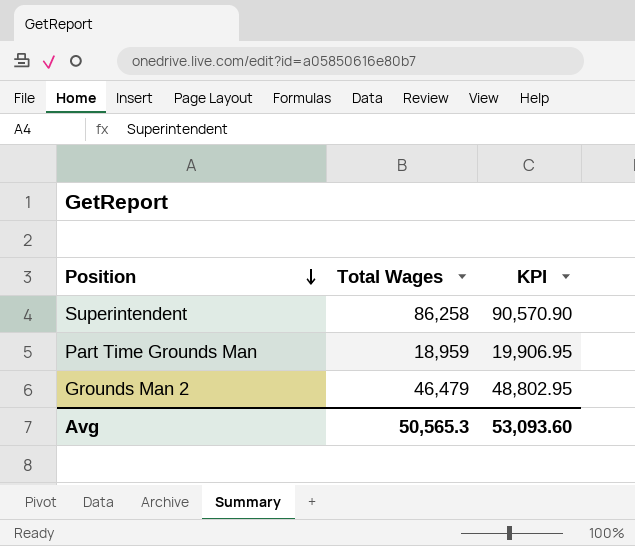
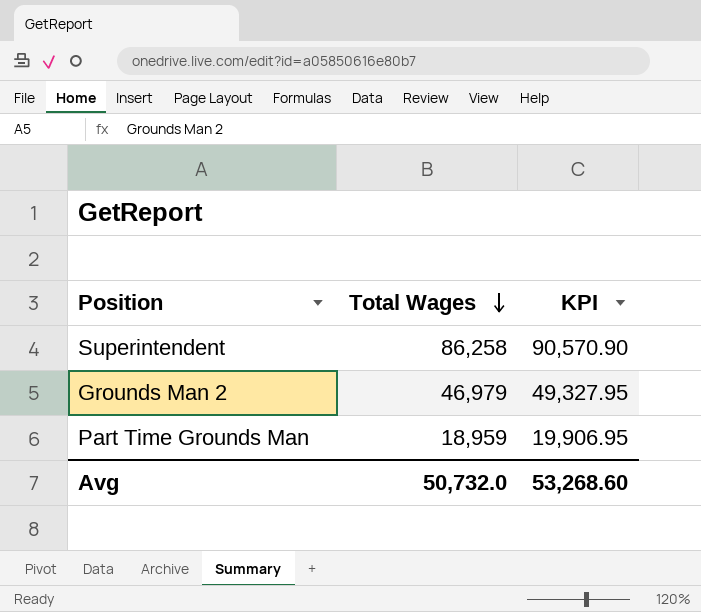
row order: Position descending -> Total Wages descending
Grounds Man 2 | Total Wages: 46,479 -> 46,979
Grounds Man 2 | KPI: 48,802.95 -> 49,327.95
Avg | Total Wages: 50,565.3 -> 50,732.0
Avg | KPI: 53,093.60 -> 53,268.60

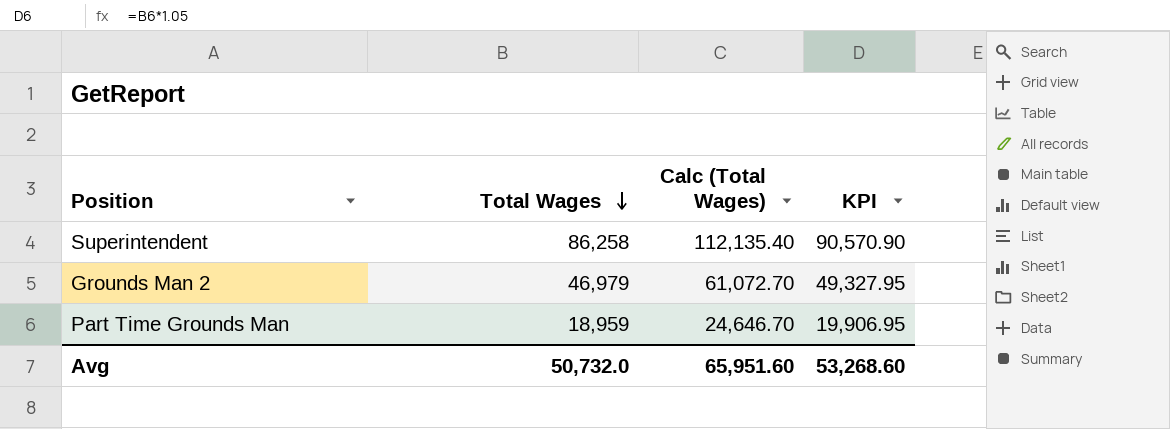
column Calc (Total Wages) | formula: none -> [Total Wages] * 1.3

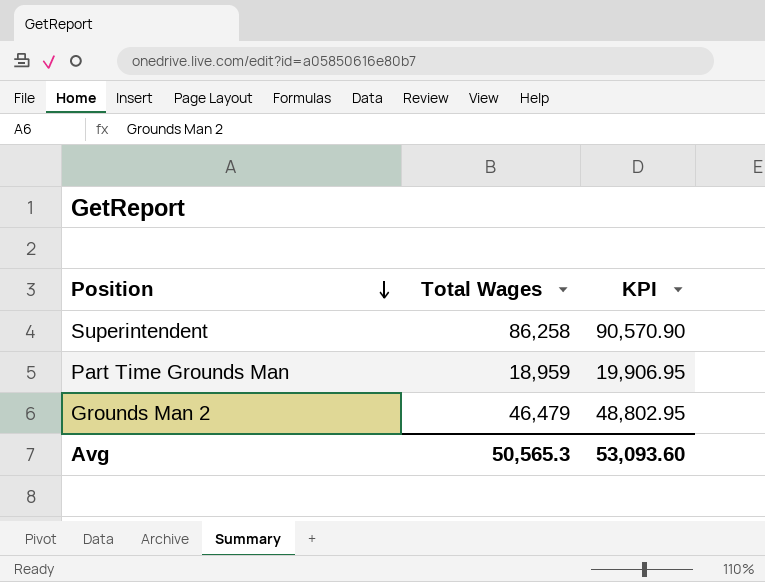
row order: Total Wages descending -> Position descending
column Calc (Total Wages) | formula: [Total Wages] * 1.3 -> none
Grounds Man 2 | Total Wages: 46,979 -> 46,479
Grounds Man 2 | KPI: 49,327.95 -> 48,802.95
Avg | Total Wages: 50,732.0 -> 50,565.3
Avg | KPI: 53,268.60 -> 53,093.60

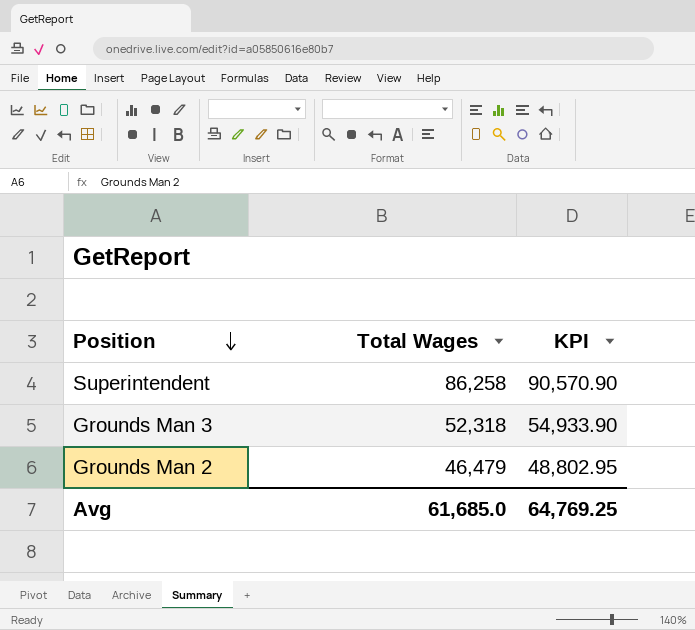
row Part Time Grounds Man: 18,959 | 19,906.95 -> none
row Grounds Man 3: none -> 52,318 | 54,933.90
Avg | Total Wages: 50,565.3 -> 61,685.0
Avg | KPI: 53,093.60 -> 64,769.25

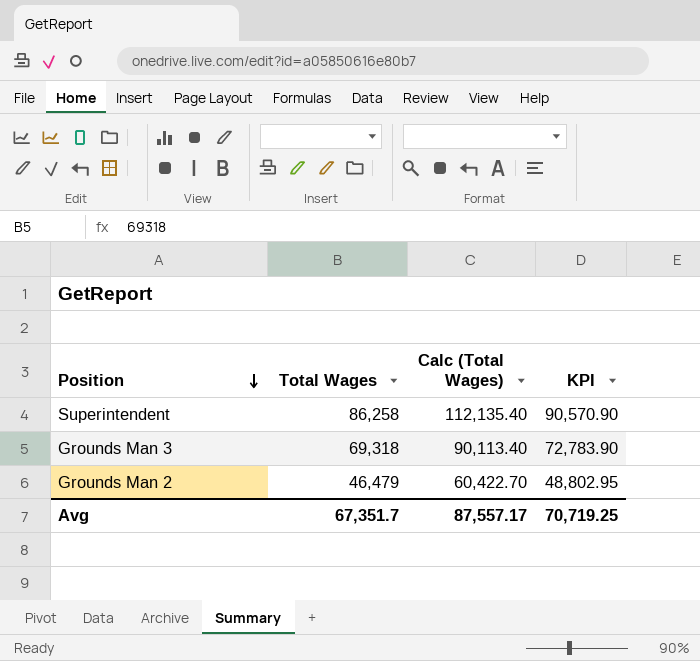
column Calc (Total Wages) | formula: none -> [Total Wages] * 1.3
Grounds Man 3 | Total Wages: 52,318 -> 69,318
Grounds Man 3 | KPI: 54,933.90 -> 72,783.90
Avg | Total Wages: 61,685.0 -> 67,351.7
Avg | KPI: 64,769.25 -> 70,719.25

